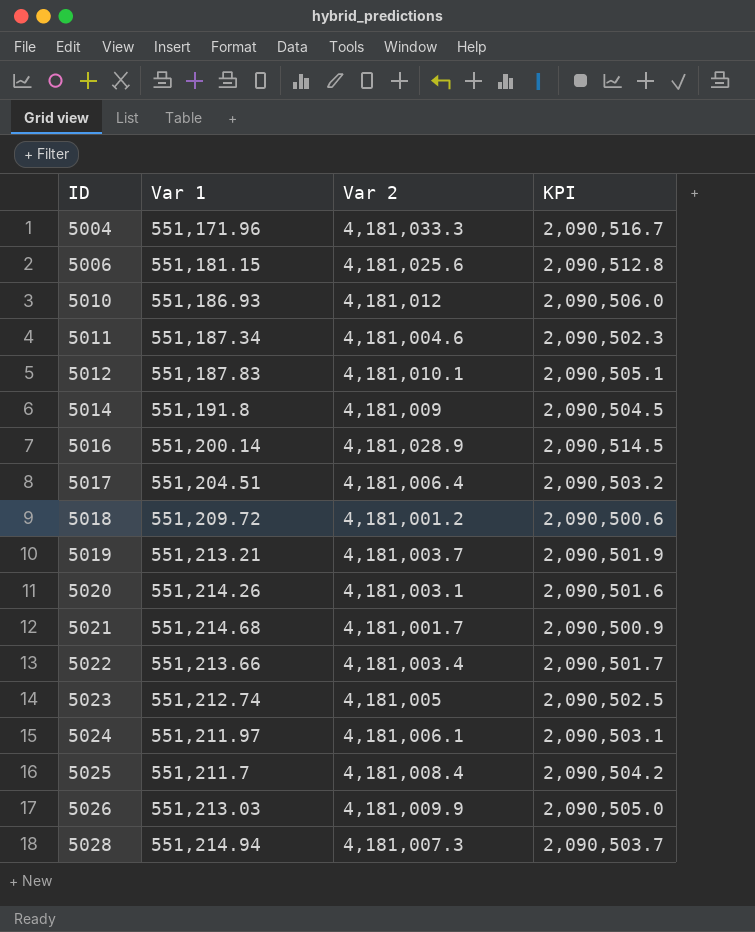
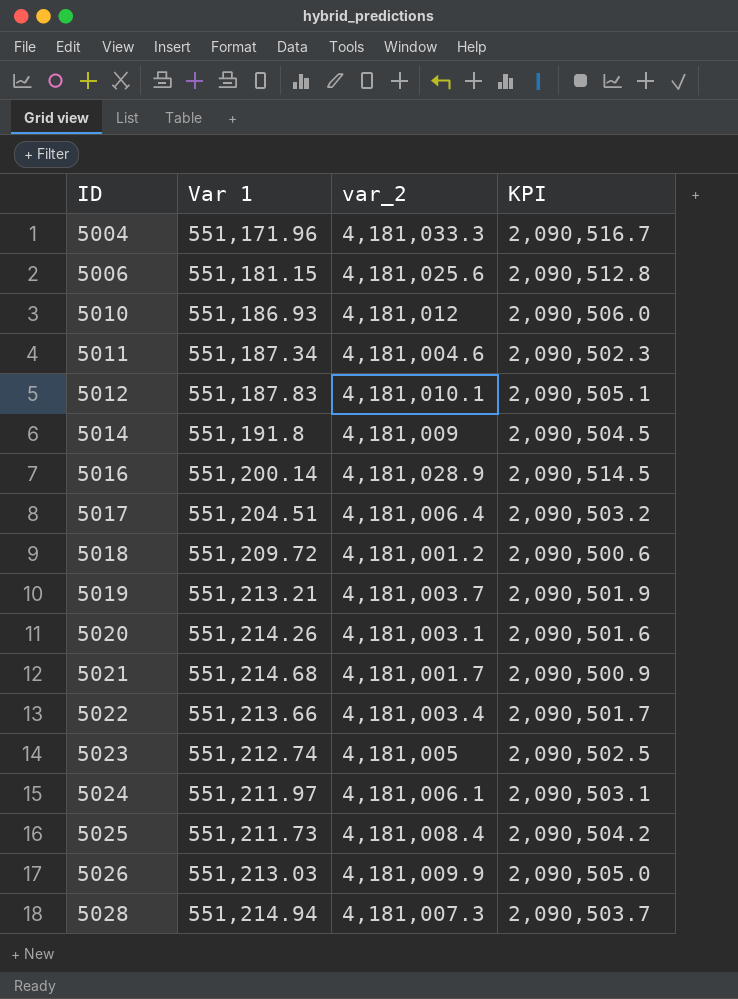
column name: Var 2 -> var_2
5025 | Var 1: 551,211.7 -> 551,211.73

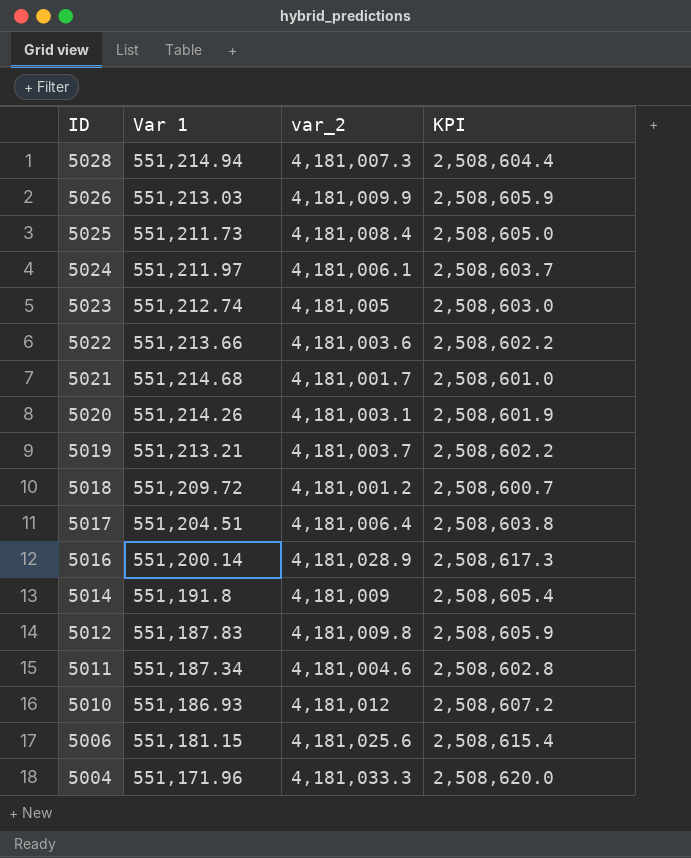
row order: ID ascending -> ID descending
column KPI | formula: [var_2] * 0.5 -> [var_2] * 0.6
5022 | var_2: 4,181,003.4 -> 4,181,003.6
5012 | var_2: 4,181,010.1 -> 4,181,009.8

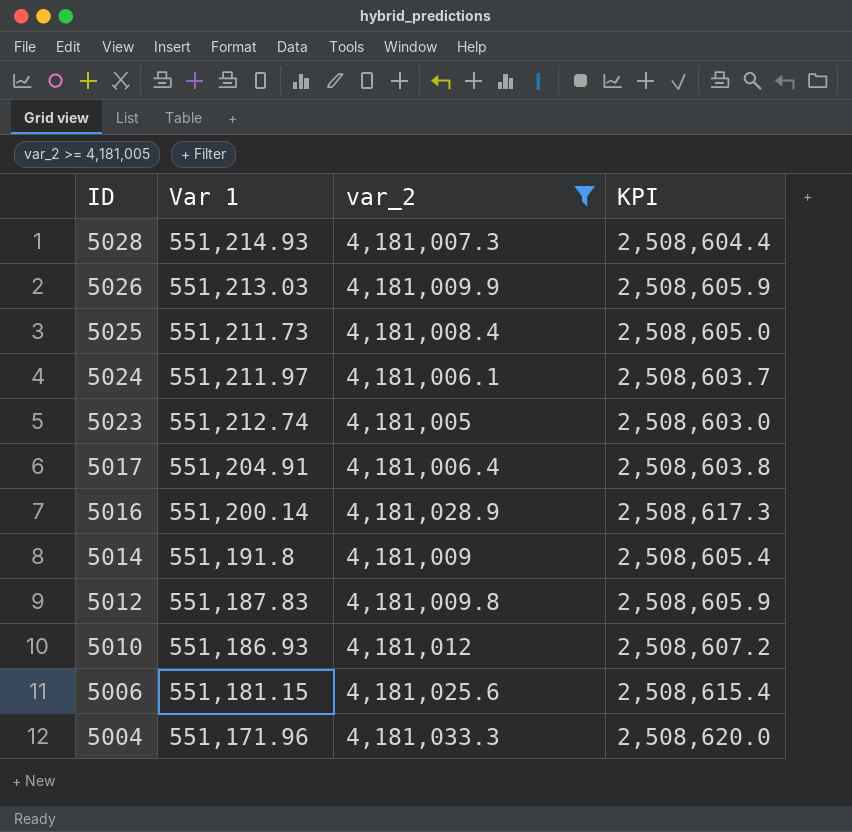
filter: none -> var_2 >= 4,181,005
5028 | Var 1: 551,214.94 -> 551,214.93
5017 | Var 1: 551,204.51 -> 551,204.91

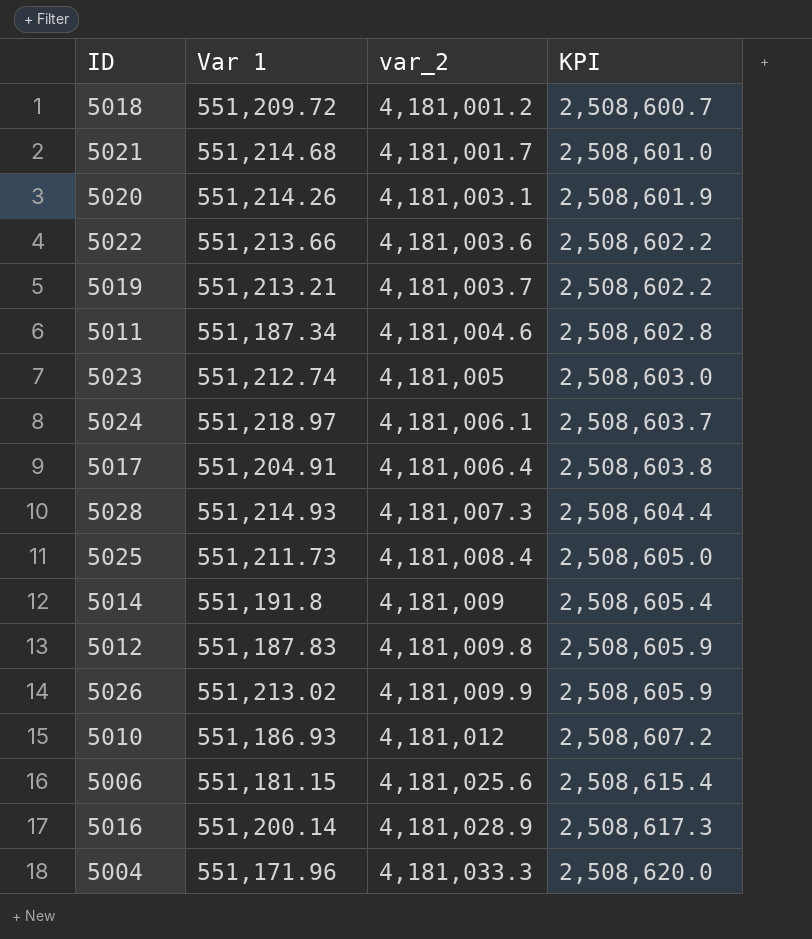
filter: var_2 >= 4,181,005 -> none
row order: ID descending -> var_2 ascending
5024 | Var 1: 551,211.97 -> 551,218.97
5026 | Var 1: 551,213.03 -> 551,213.02

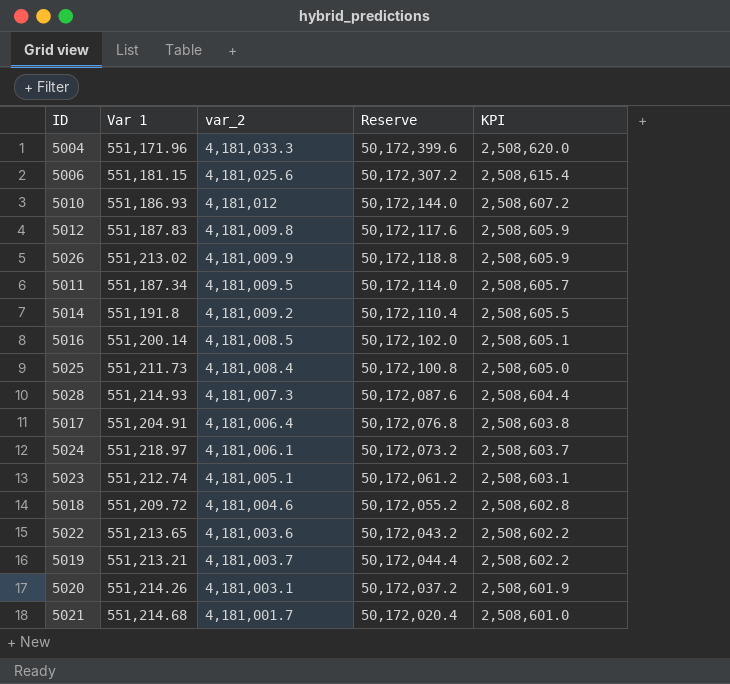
row order: var_2 ascending -> KPI descending
column Reserve | formula: none -> [var_2] * 12
5011 | var_2: 4,181,004.6 -> 4,181,009.5
5011 | KPI: 2,508,602.8 -> 2,508,605.7
5014 | var_2: 4,181,009 -> 4,181,009.2
5014 | KPI: 2,508,605.4 -> 2,508,605.5
5016 | var_2: 4,181,028.9 -> 4,181,008.5
5016 | KPI: 2,508,617.3 -> 2,508,605.1
5023 | var_2: 4,181,005 -> 4,181,005.1
5023 | KPI: 2,508,603.0 -> 2,508,603.1
5018 | var_2: 4,181,001.2 -> 4,181,004.6
5018 | KPI: 2,508,600.7 -> 2,508,602.8
5022 | Var 1: 551,213.66 -> 551,213.65

